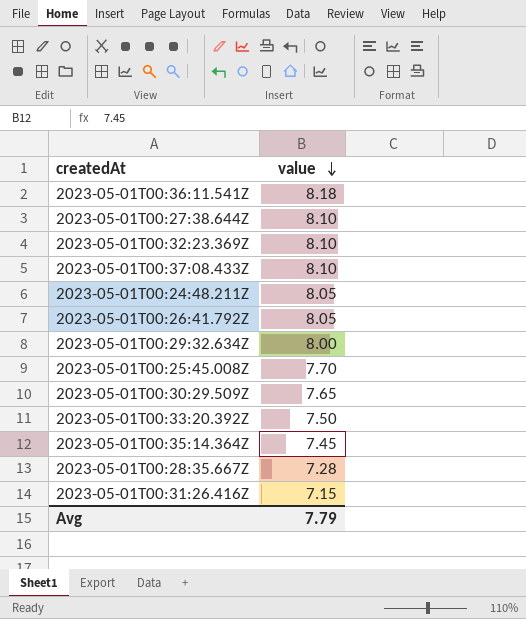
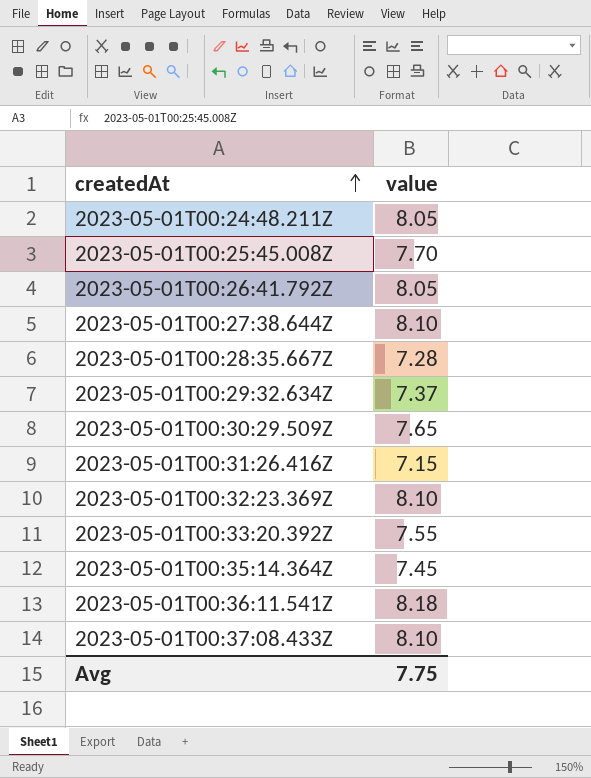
row order: value descending -> createdAt ascending
2023-05-01T00:29:32.634Z | value: 8.00 -> 7.37
2023-05-01T00:33:20.392Z | value: 7.50 -> 7.55
Avg | value: 7.79 -> 7.75

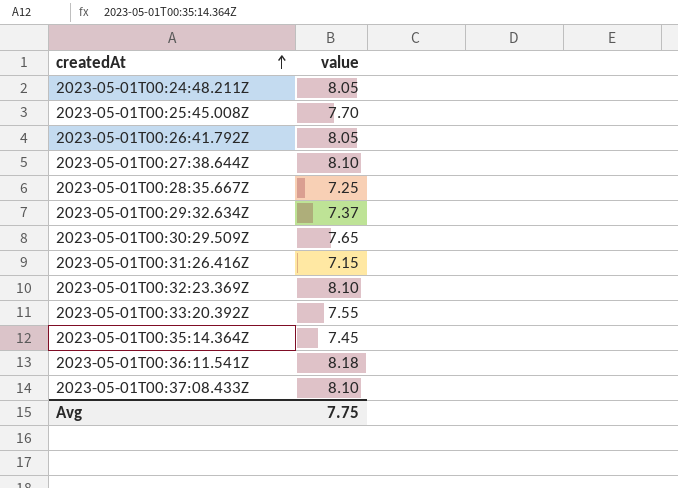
2023-05-01T00:28:35.667Z | value: 7.28 -> 7.25

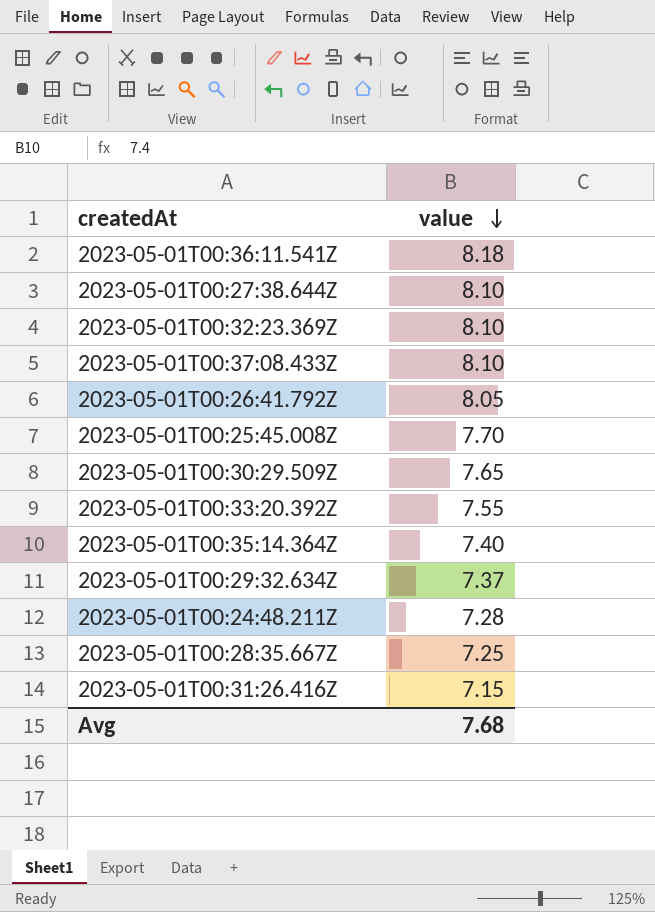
row order: createdAt ascending -> value descending
2023-05-01T00:35:14.364Z | value: 7.45 -> 7.40
2023-05-01T00:24:48.211Z | value: 8.05 -> 7.28
Avg | value: 7.75 -> 7.68

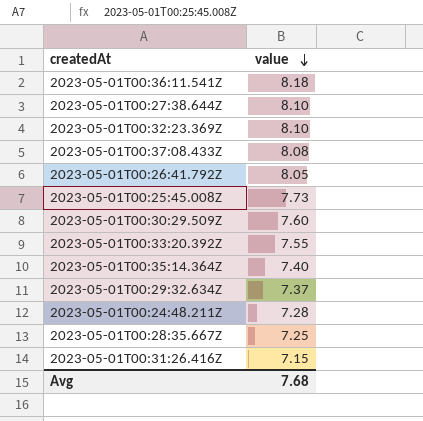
2023-05-01T00:37:08.433Z | value: 8.10 -> 8.08
2023-05-01T00:25:45.008Z | value: 7.70 -> 7.73
2023-05-01T00:30:29.509Z | value: 7.65 -> 7.60

